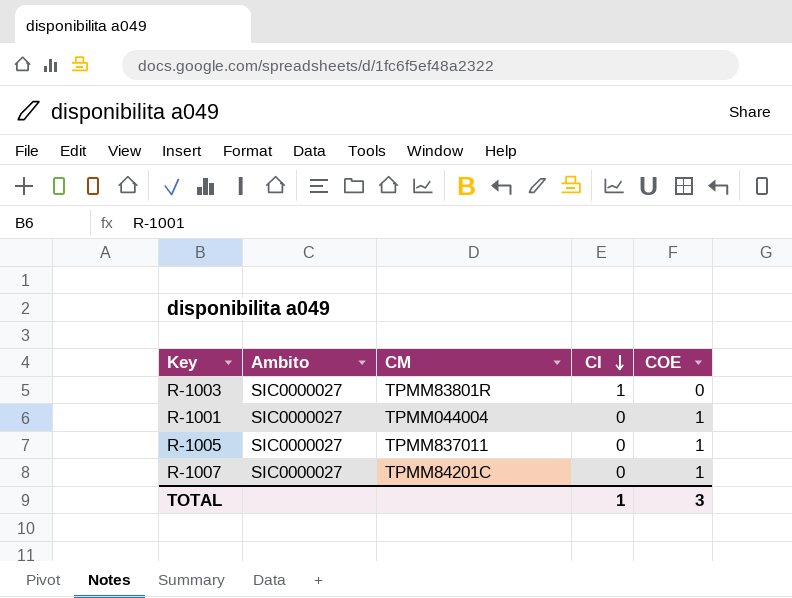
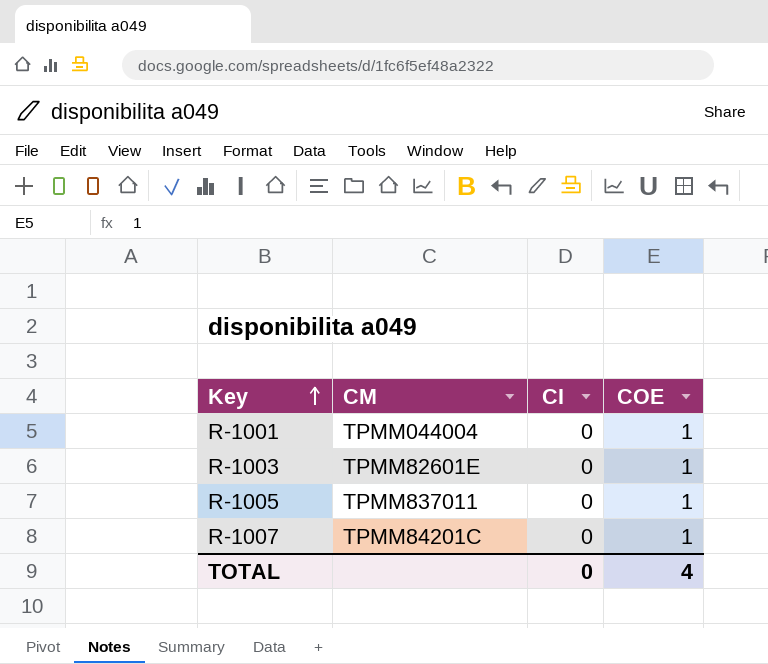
row order: CI descending -> Key ascending
column Ambito | position: 2 -> none
R-1003 | CM: TPMM83801R -> TPMM82601E
R-1003 | CI: 1 -> 0
R-1003 | COE: 0 -> 1
TOTAL | CI: 1 -> 0
TOTAL | COE: 3 -> 4

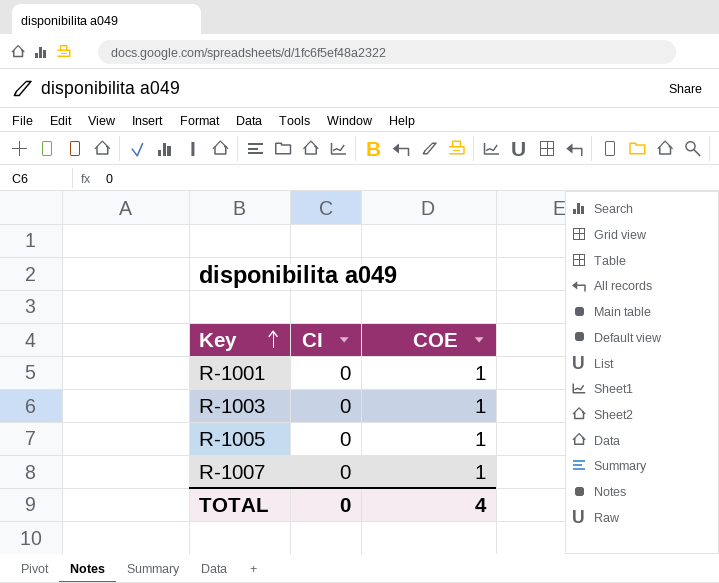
column CM | position: 2 -> none

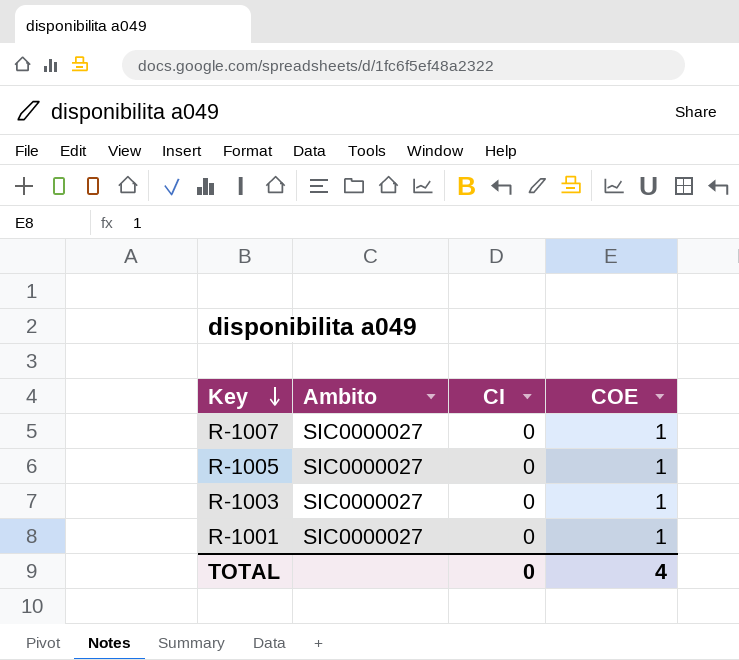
row order: Key ascending -> Key descending
column Ambito | position: none -> 2

